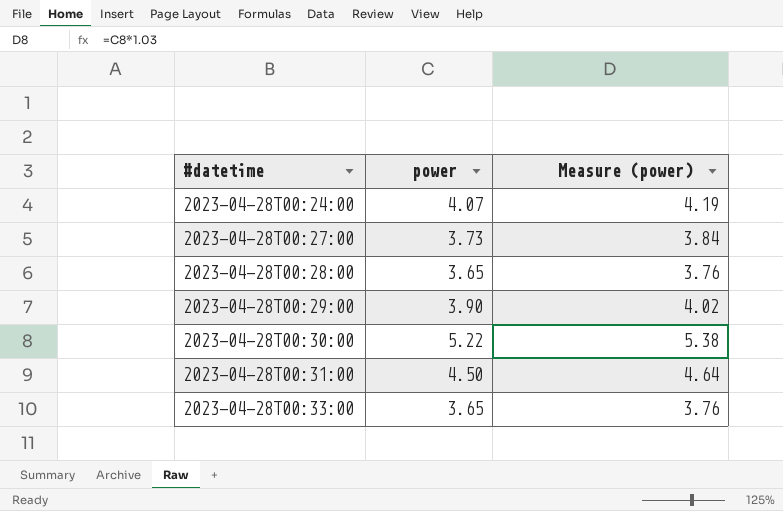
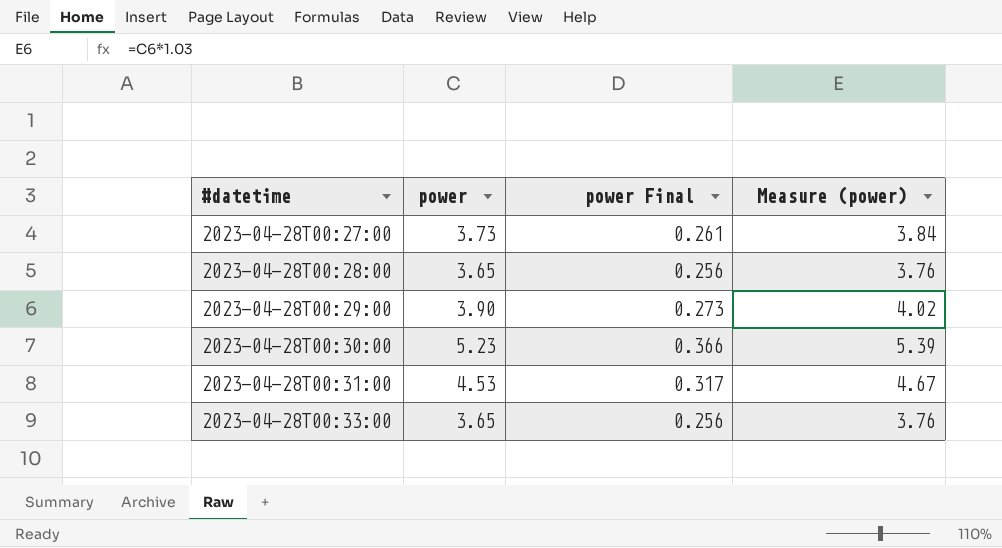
column power Final | formula: none -> [power] * 0.07
row 2023-04-28T00:24:00: 4.07 | 4.19 -> none
2023-04-28T00:30:00 | power: 5.22 -> 5.23
2023-04-28T00:30:00 | Measure (power): 5.38 -> 5.39
2023-04-28T00:31:00 | power: 4.50 -> 4.53
2023-04-28T00:31:00 | Measure (power): 4.64 -> 4.67

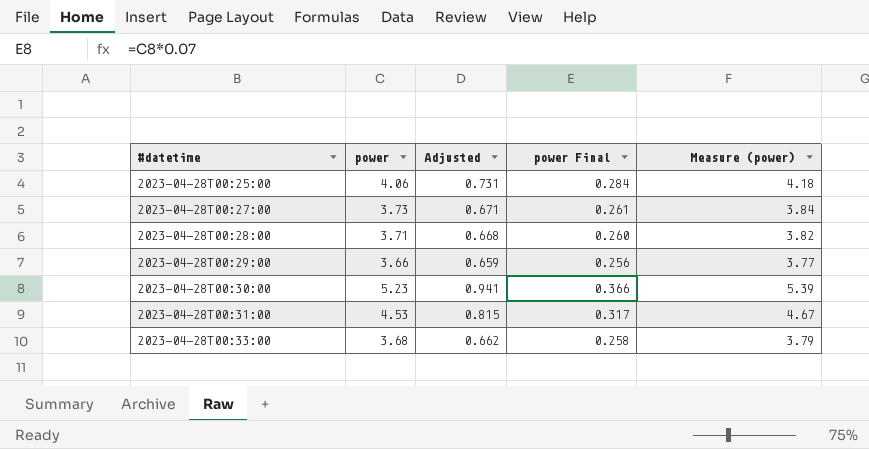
column Adjusted | formula: none -> [power] * 0.18
row 2023-04-28T00:25:00: none -> 4.06 | 0.731 | 0.284 | 4.18
2023-04-28T00:28:00 | power: 3.65 -> 3.71
2023-04-28T00:28:00 | power Final: 0.256 -> 0.260
2023-04-28T00:28:00 | Measure (power): 3.76 -> 3.82
2023-04-28T00:29:00 | power: 3.90 -> 3.66
2023-04-28T00:29:00 | power Final: 0.273 -> 0.256
2023-04-28T00:29:00 | Measure (power): 4.02 -> 3.77
2023-04-28T00:33:00 | power: 3.65 -> 3.68
2023-04-28T00:33:00 | power Final: 0.256 -> 0.258
2023-04-28T00:33:00 | Measure (power): 3.76 -> 3.79

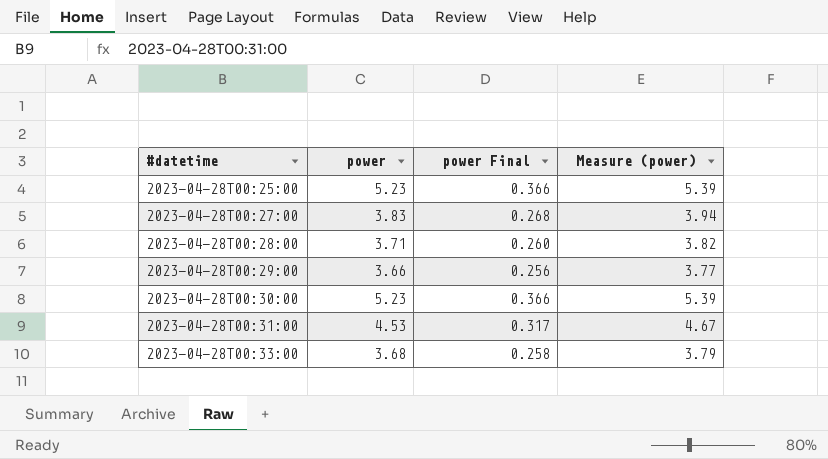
column Adjusted | formula: [power] * 0.18 -> none
2023-04-28T00:25:00 | power: 4.06 -> 5.23
2023-04-28T00:25:00 | power Final: 0.284 -> 0.366
2023-04-28T00:25:00 | Measure (power): 4.18 -> 5.39
2023-04-28T00:27:00 | power: 3.73 -> 3.83
2023-04-28T00:27:00 | power Final: 0.261 -> 0.268
2023-04-28T00:27:00 | Measure (power): 3.84 -> 3.94

